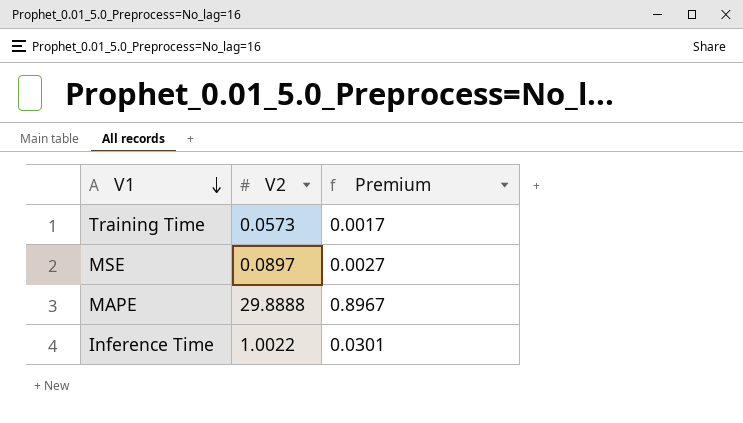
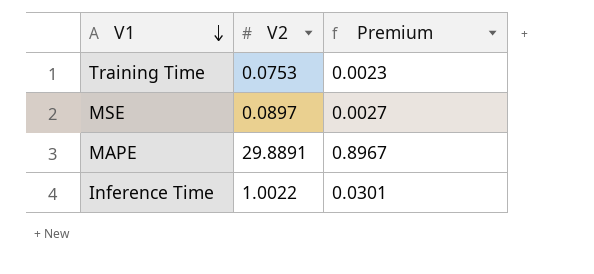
Training Time | V2: 0.0573 -> 0.0753
Training Time | Premium: 0.0017 -> 0.0023
MAPE | V2: 29.8888 -> 29.8891

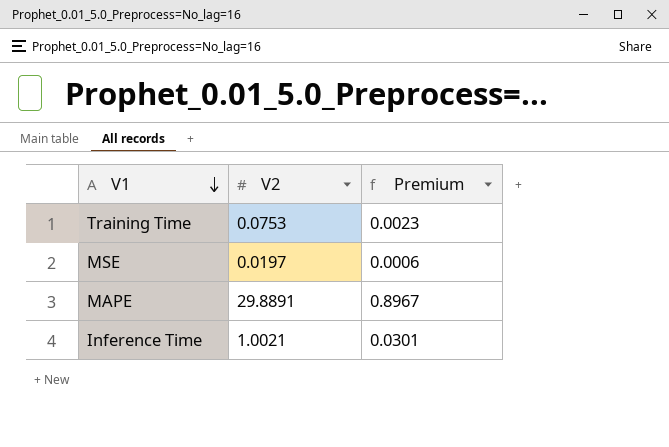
MSE | V2: 0.0897 -> 0.0197
MSE | Premium: 0.0027 -> 0.0006
Inference Time | V2: 1.0022 -> 1.0021

